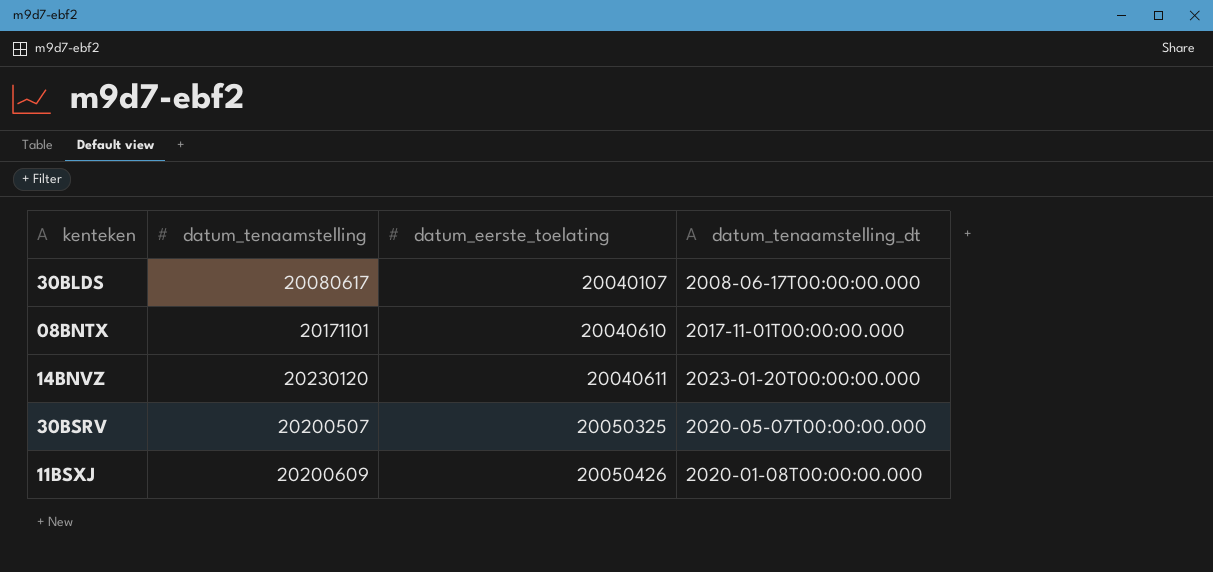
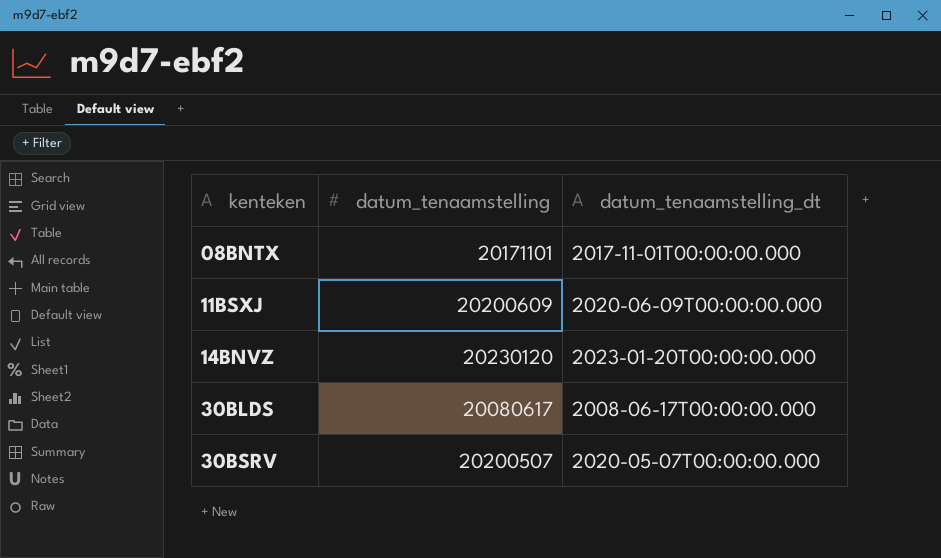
row order: datum_eerste_toelating ascending -> kenteken ascending
column datum_eerste_toelating | position: 3 -> none
11BSXJ | datum_tenaamstelling_dt: 2020-01-08T00:00:00.000 -> 2020-06-09T00:00:00.000

